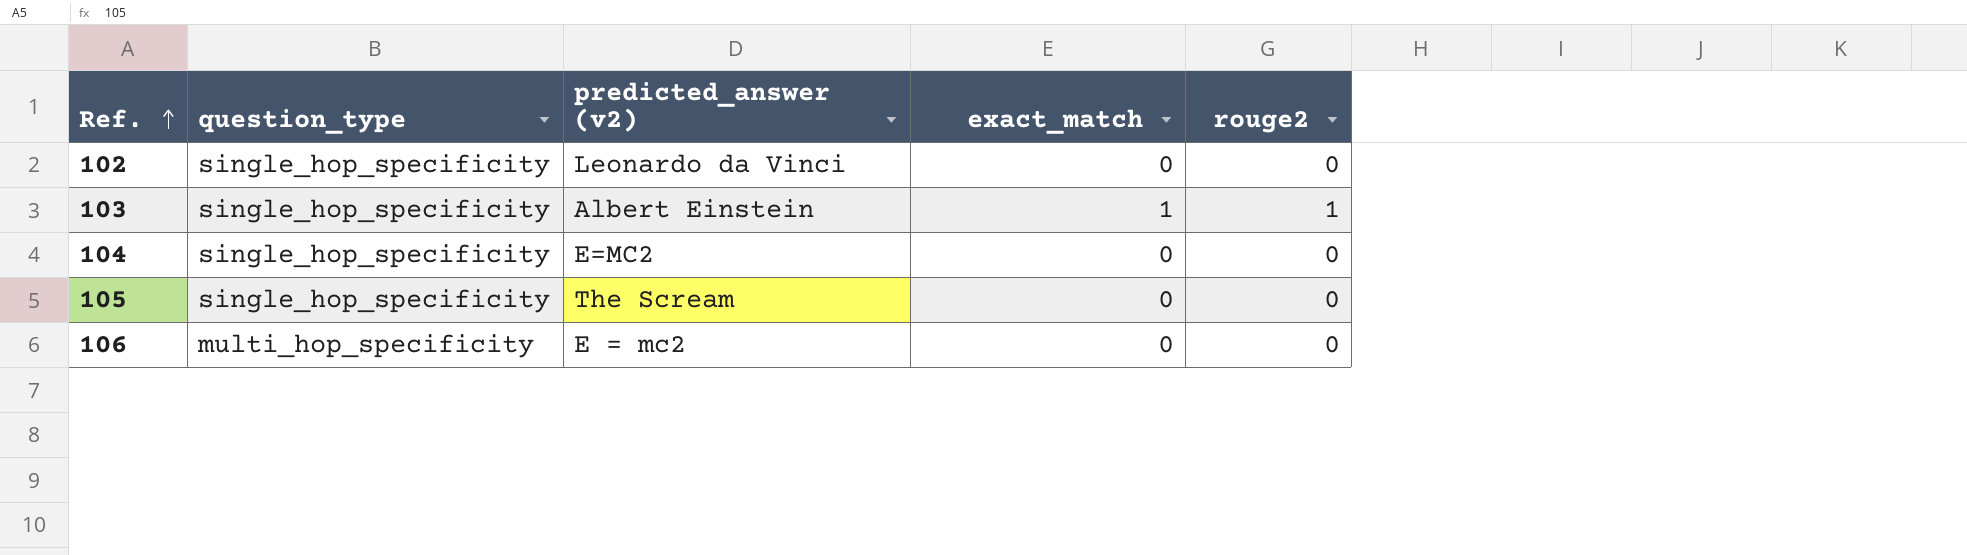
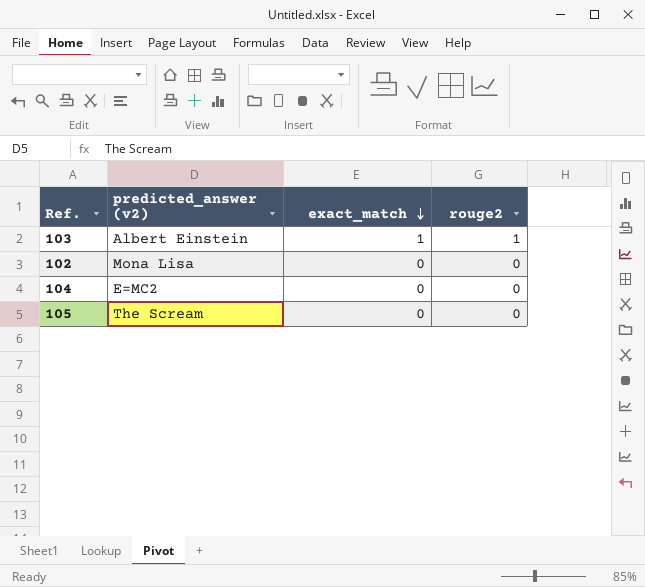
row order: Ref. ascending -> exact_match descending
column question_type | position: 2 -> none
row 106: multi_hop_specificity | E = mc2 | 0 | 0 -> none
102 | predicted_answer (v2): Leonardo da Vinci -> Mona Lisa

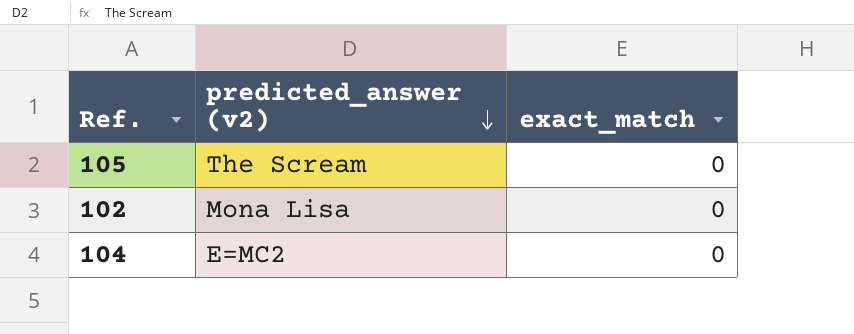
row order: exact_match descending -> predicted_answer (v2) descending
column rouge2 | position: 4 -> none
row 103: Albert Einstein | 1 | 1 -> none

